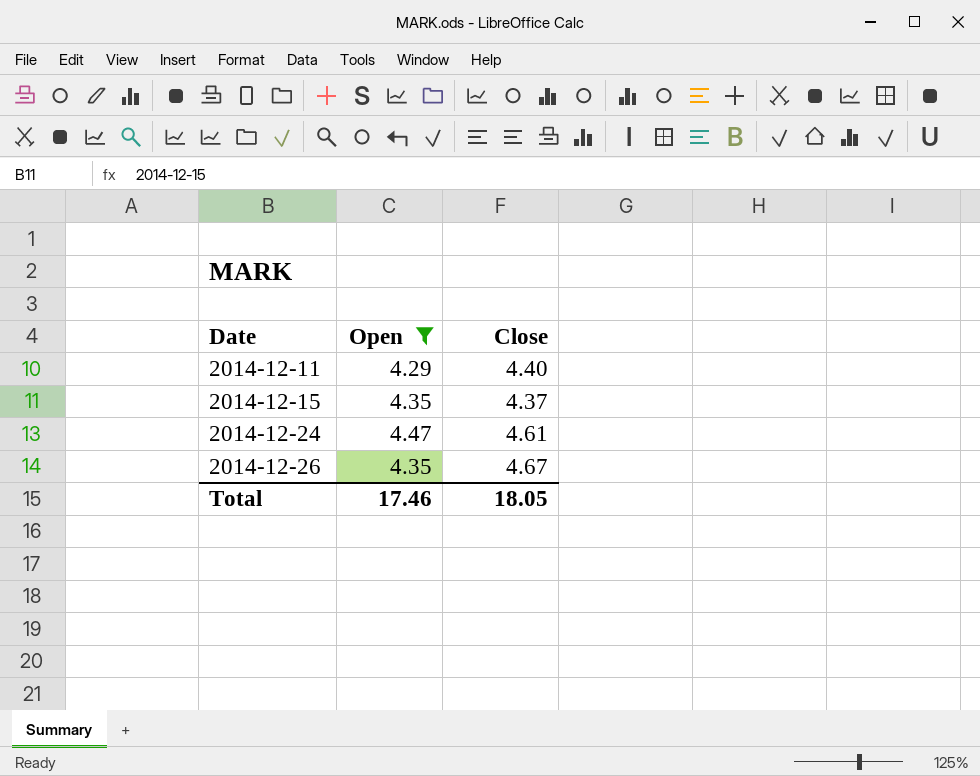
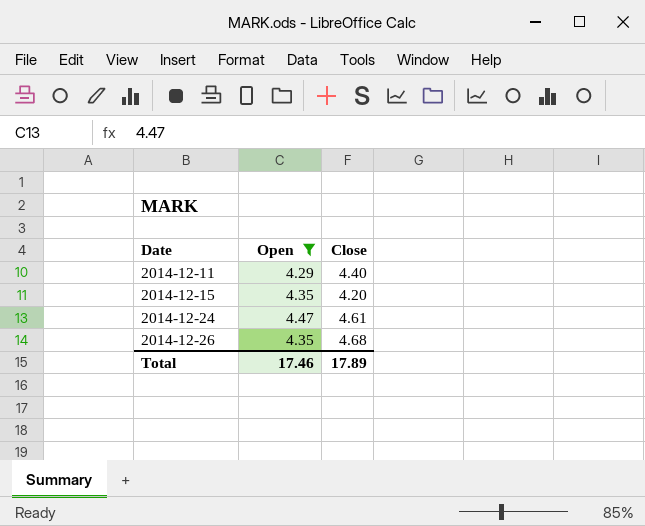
2014-12-15 | Close: 4.37 -> 4.20
2014-12-26 | Close: 4.67 -> 4.68
Total | Close: 18.05 -> 17.89

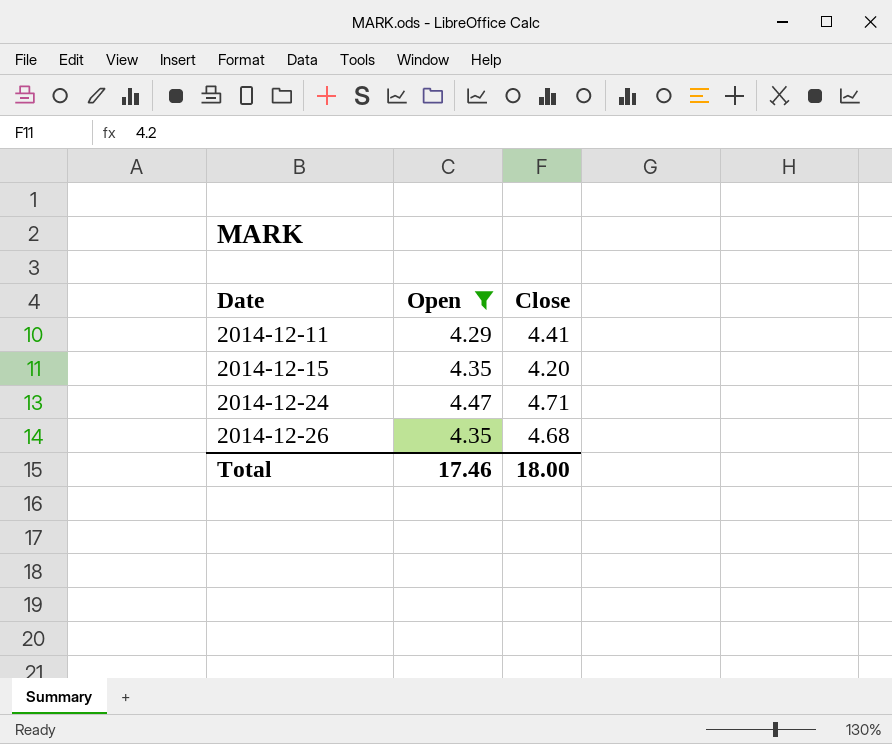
2014-12-11 | Close: 4.40 -> 4.41
2014-12-24 | Close: 4.61 -> 4.71
Total | Close: 17.89 -> 18.00

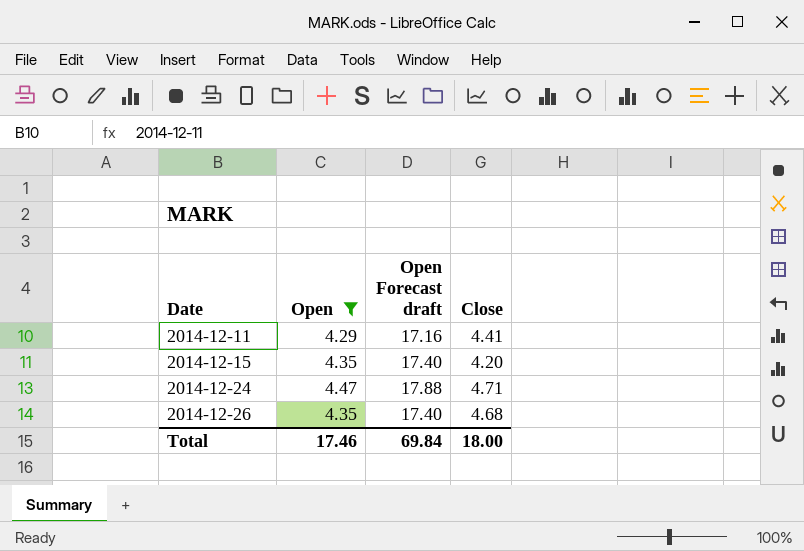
column Open Forecast draft | formula: none -> [Open] * 4

